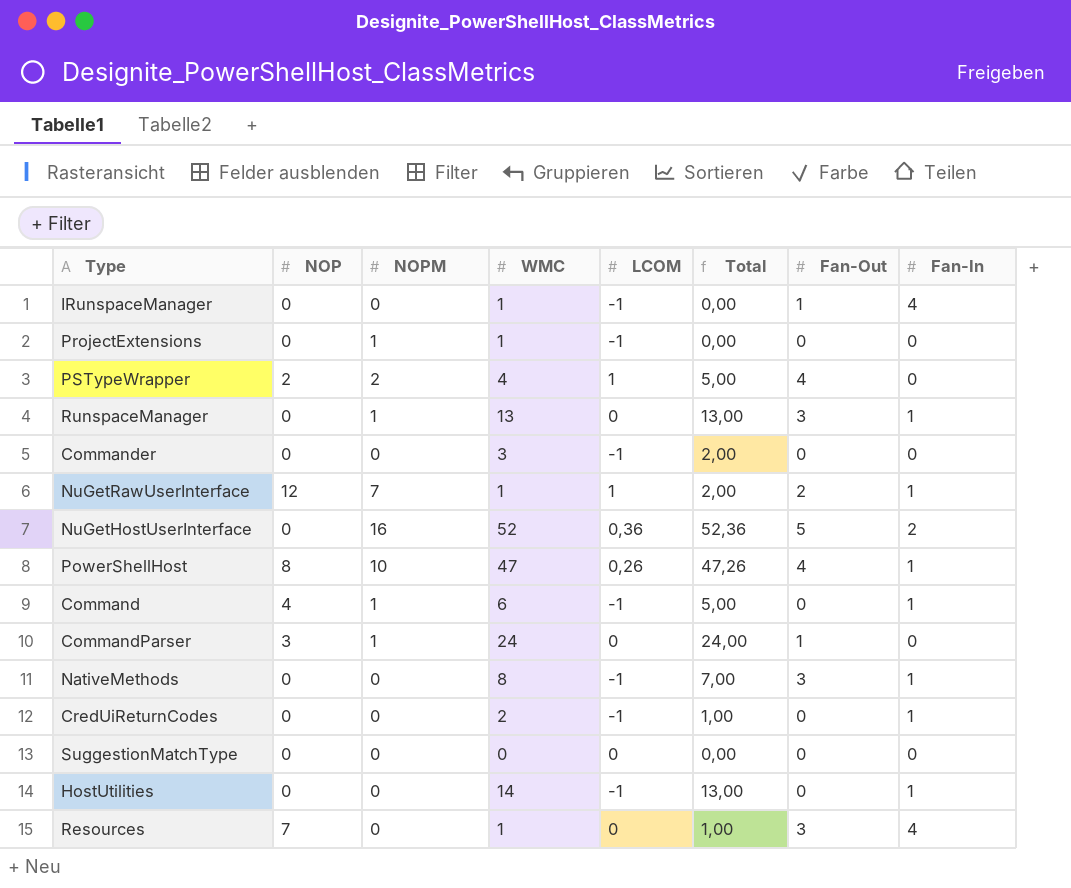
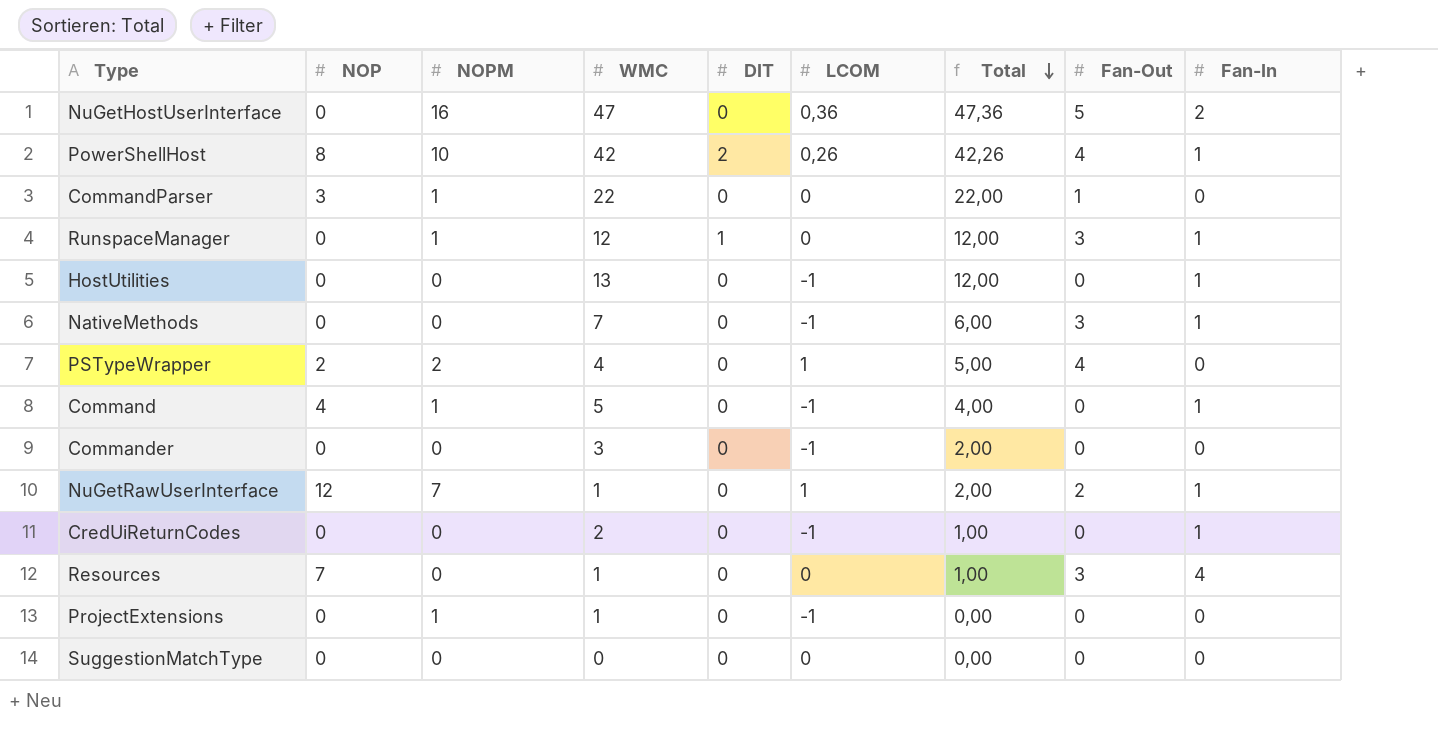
row order: none -> Total descending
column DIT | position: none -> 5
row IRunspaceManager: 0 | 0 | 1 | -1 | 0,00 | 1 | 4 -> none
NuGetHostUserInterface | WMC: 52 -> 47
NuGetHostUserInterface | Total: 52,36 -> 47,36
PowerShellHost | WMC: 47 -> 42
PowerShellHost | Total: 47,26 -> 42,26
CommandParser | WMC: 24 -> 22
CommandParser | Total: 24,00 -> 22,00
RunspaceManager | WMC: 13 -> 12
RunspaceManager | Total: 13,00 -> 12,00
HostUtilities | WMC: 14 -> 13
HostUtilities | Total: 13,00 -> 12,00
NativeMethods | WMC: 8 -> 7
NativeMethods | Total: 7,00 -> 6,00
Command | WMC: 6 -> 5
Command | Total: 5,00 -> 4,00

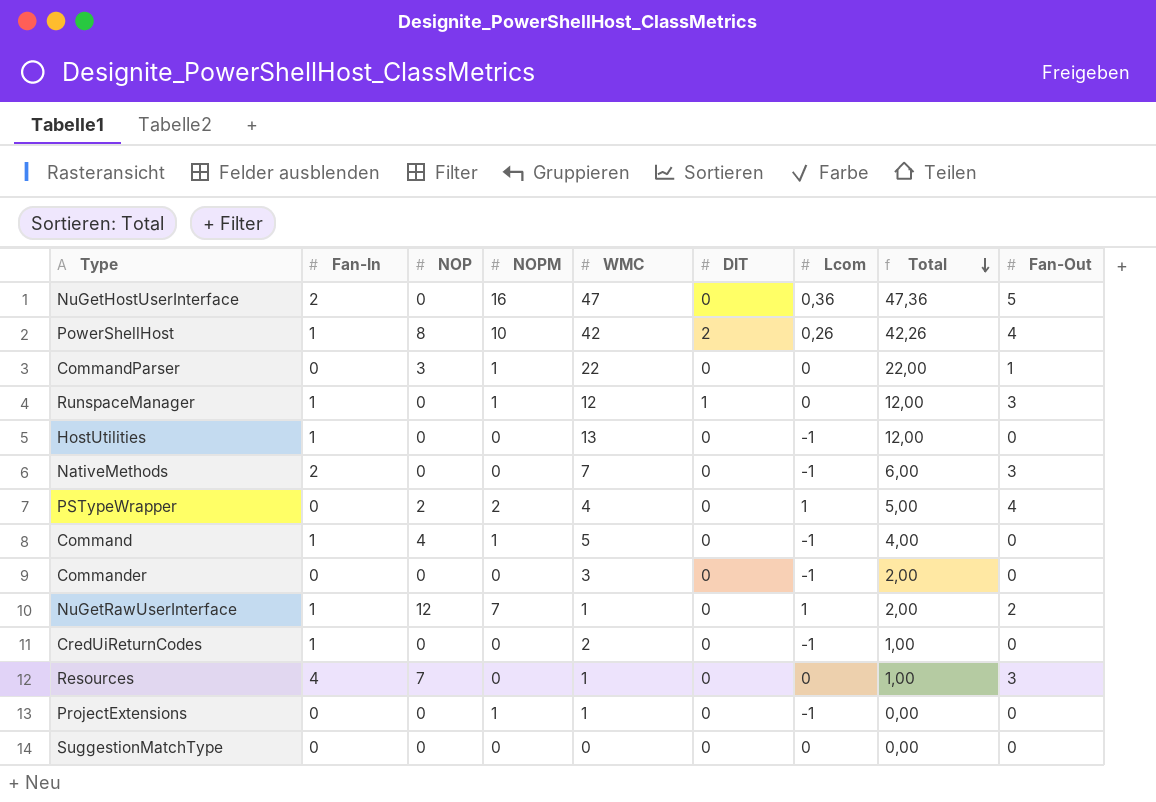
column Fan-In | position: 9 -> 2
column name: LCOM -> Lcom
NativeMethods | Fan-In: 1 -> 2

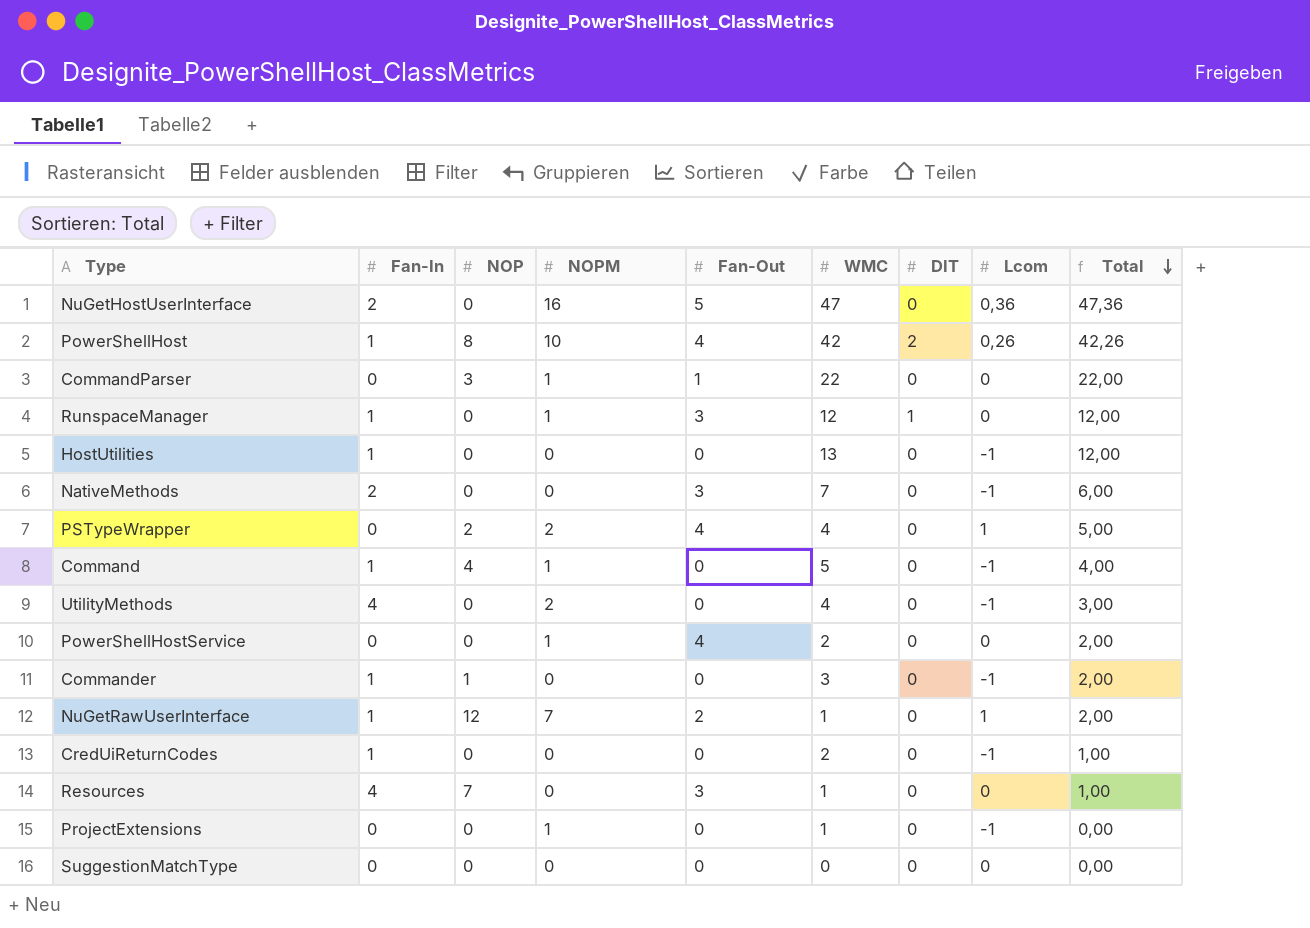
column Fan-Out | position: 9 -> 5
row UtilityMethods: none -> 4 | 0 | 2 | 0 | 4 | 0 | -1 | 3,00
row PowerShellHostService: none -> 0 | 0 | 1 | 4 | 2 | 0 | 0 | 2,00
Commander | Fan-In: 0 -> 1
Commander | NOP: 0 -> 1

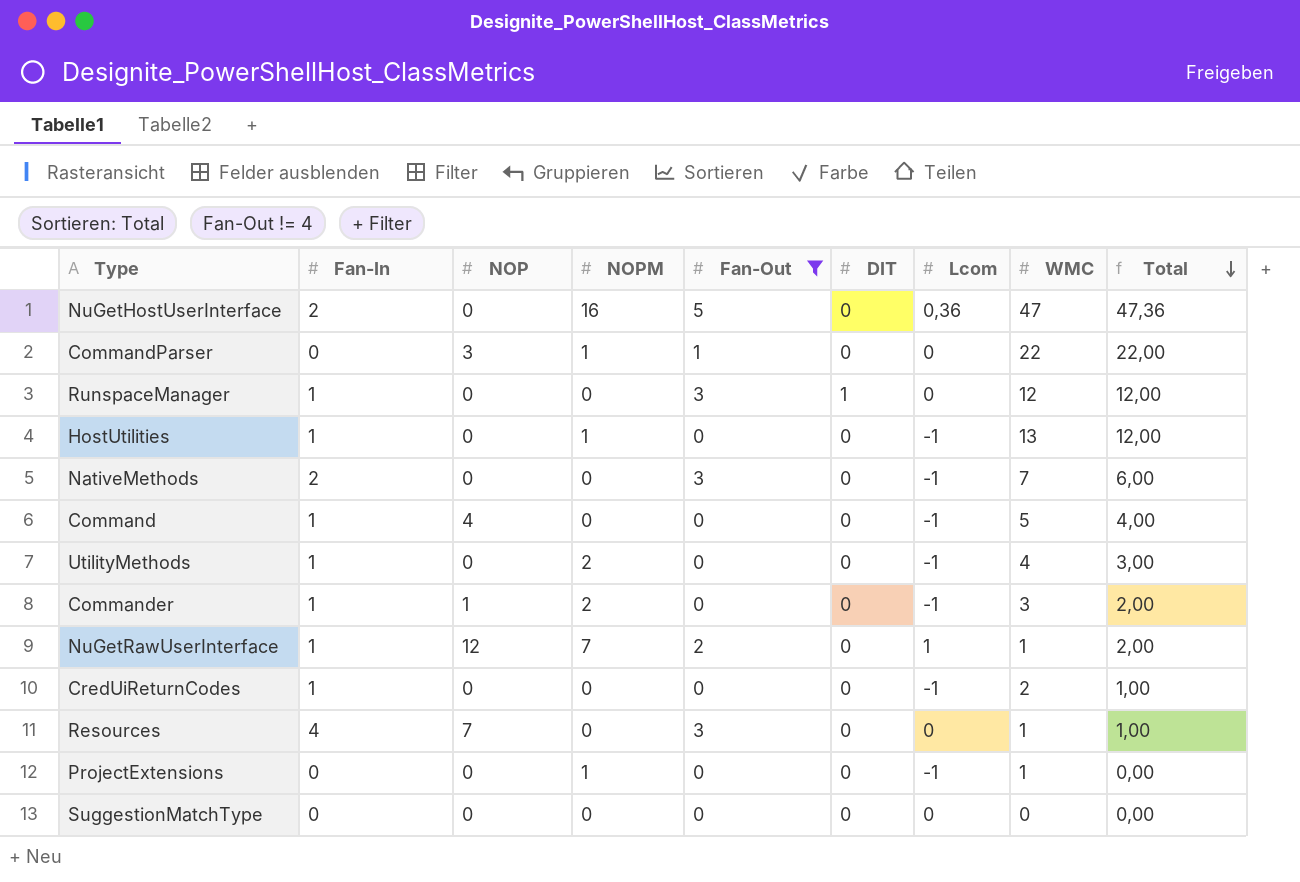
filter: none -> Fan-Out != 4
column WMC | position: 6 -> 8
RunspaceManager | NOPM: 1 -> 0
HostUtilities | NOPM: 0 -> 1
Command | NOPM: 1 -> 0
UtilityMethods | Fan-In: 4 -> 1
Commander | NOPM: 0 -> 2

